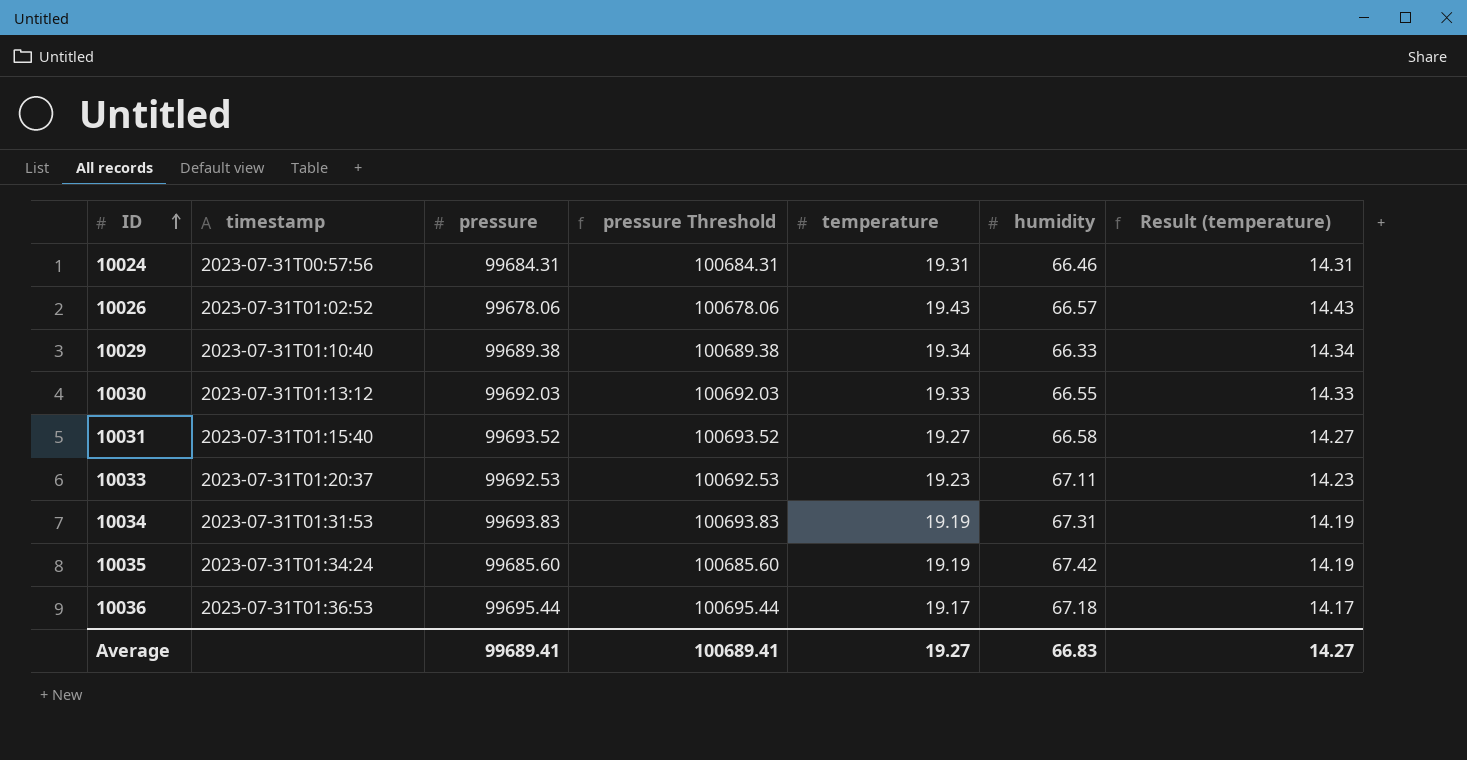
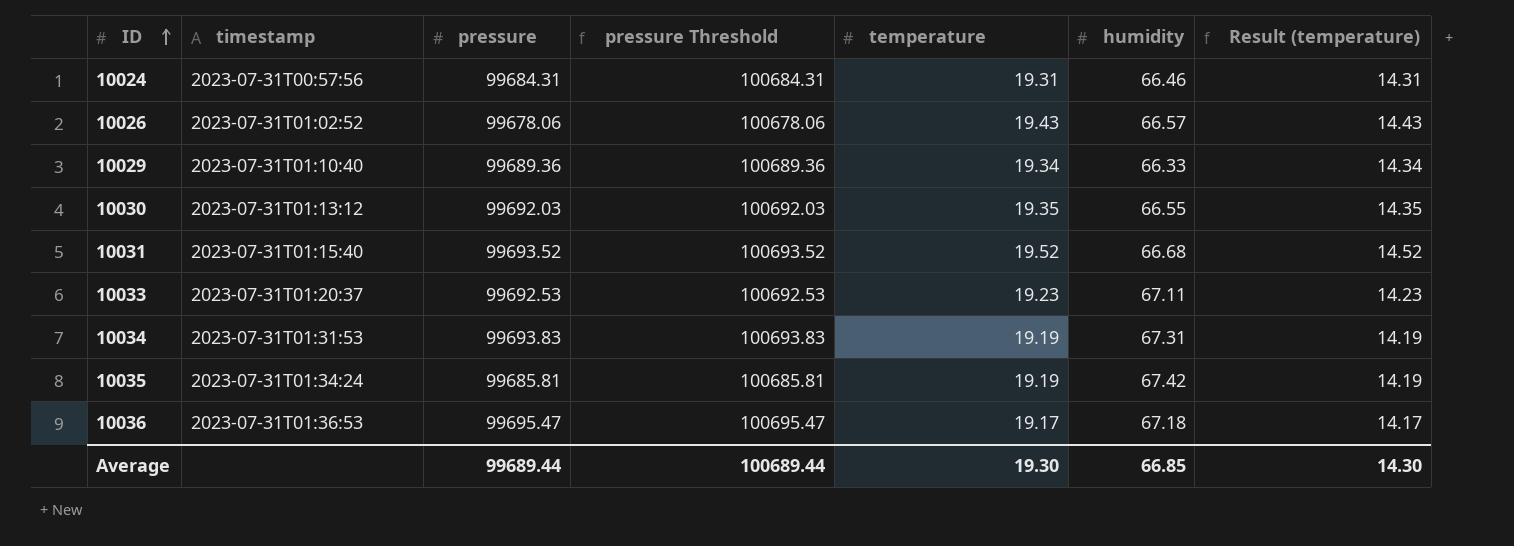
10029 | pressure: 99689.38 -> 99689.36
10029 | pressure Threshold: 100689.38 -> 100689.36
10030 | temperature: 19.33 -> 19.35
10030 | Result (temperature): 14.33 -> 14.35
10031 | temperature: 19.27 -> 19.52
10031 | humidity: 66.58 -> 66.68
10031 | Result (temperature): 14.27 -> 14.52
10035 | pressure: 99685.60 -> 99685.81
10035 | pressure Threshold: 100685.60 -> 100685.81
10036 | pressure: 99695.44 -> 99695.47
10036 | pressure Threshold: 100695.44 -> 100695.47
Average | pressure: 99689.41 -> 99689.44
Average | pressure Threshold: 100689.41 -> 100689.44
Average | temperature: 19.27 -> 19.30
Average | humidity: 66.83 -> 66.85
Average | Result (temperature): 14.27 -> 14.30

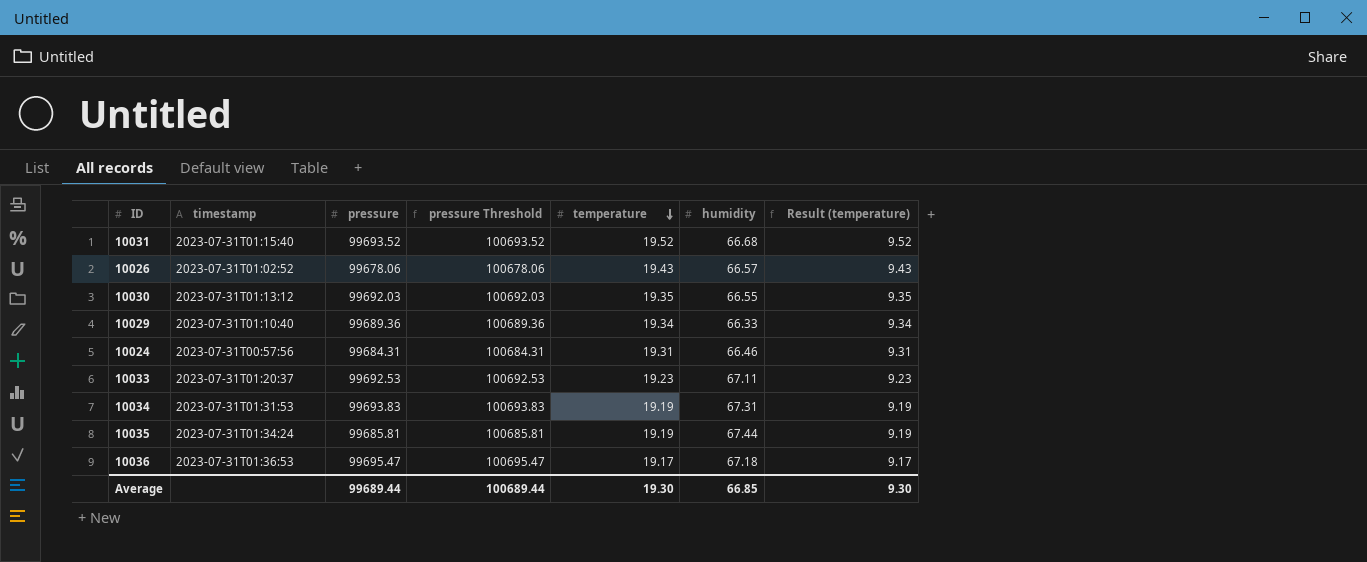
row order: ID ascending -> temperature descending
column Result (temperature) | formula: [temperature] - 5 -> [temperature] - 10
10035 | humidity: 67.42 -> 67.44
Average | Result (temperature): 14.30 -> 9.30

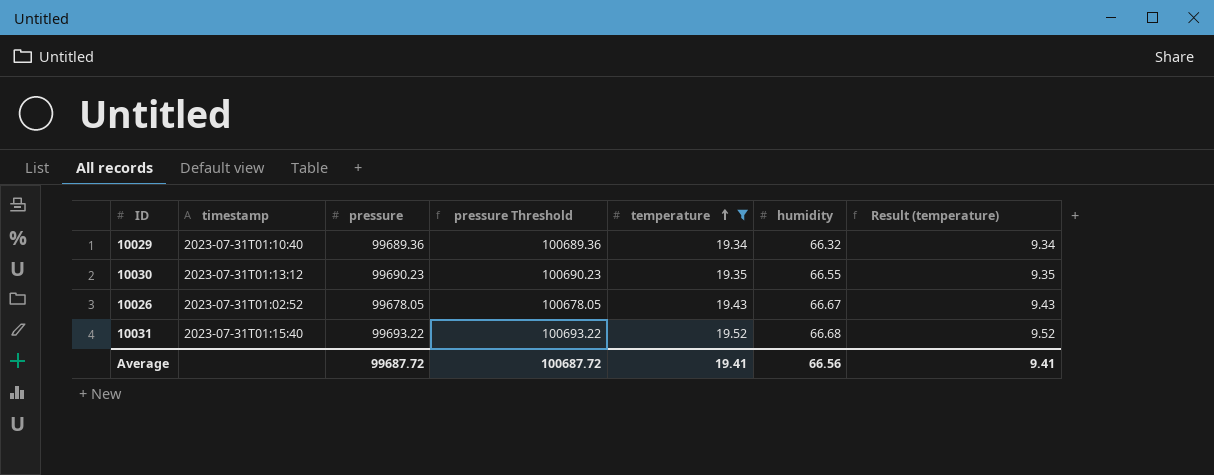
filter: none -> temperature >= 19.34
row order: temperature descending -> temperature ascending
10029 | humidity: 66.33 -> 66.32
10030 | pressure: 99692.03 -> 99690.23
10030 | pressure Threshold: 100692.03 -> 100690.23
10026 | pressure: 99678.06 -> 99678.05
10026 | pressure Threshold: 100678.06 -> 100678.05
10026 | humidity: 66.57 -> 66.67
10031 | pressure: 99693.52 -> 99693.22
10031 | pressure Threshold: 100693.52 -> 100693.22
Average | pressure: 99689.44 -> 99687.72
Average | pressure Threshold: 100689.44 -> 100687.72
Average | temperature: 19.30 -> 19.41
Average | humidity: 66.85 -> 66.56
Average | Result (temperature): 9.30 -> 9.41

